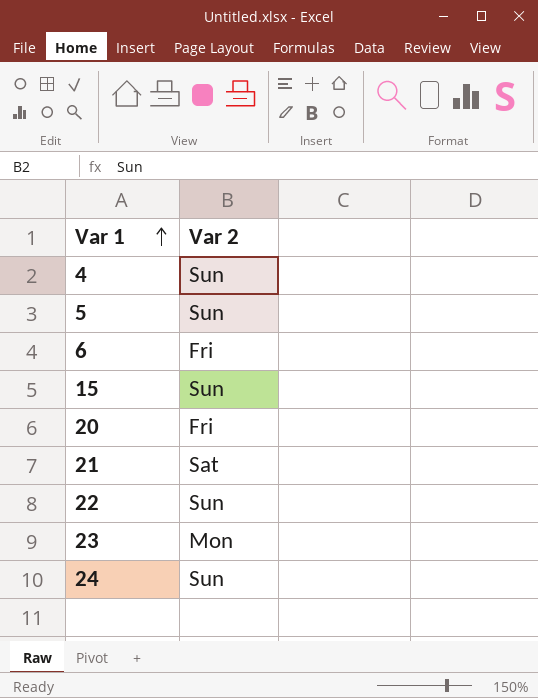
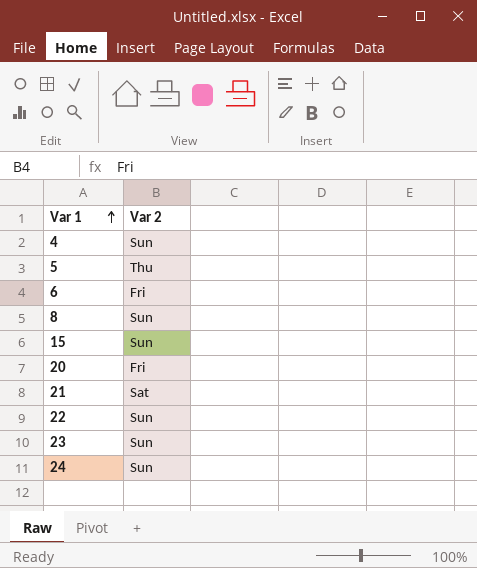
5 | Var 2: Sun -> Thu
row 8: none -> Sun
23 | Var 2: Mon -> Sun

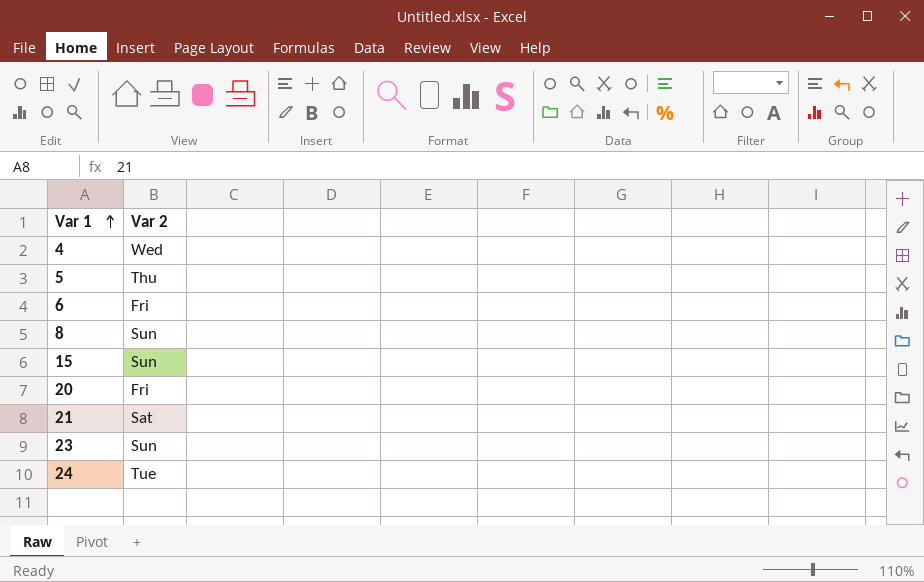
row 22: Sun -> none
4 | Var 2: Sun -> Wed
24 | Var 2: Sun -> Tue

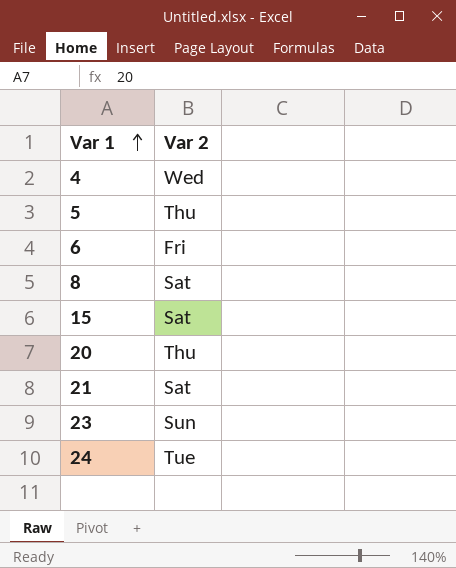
8 | Var 2: Sun -> Sat
15 | Var 2: Sun -> Sat
20 | Var 2: Fri -> Thu

